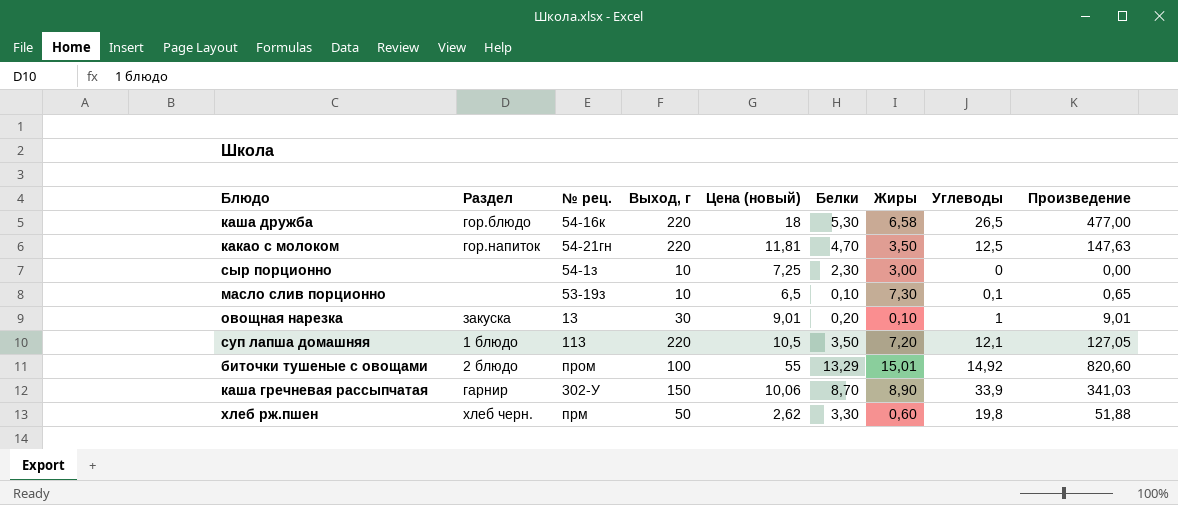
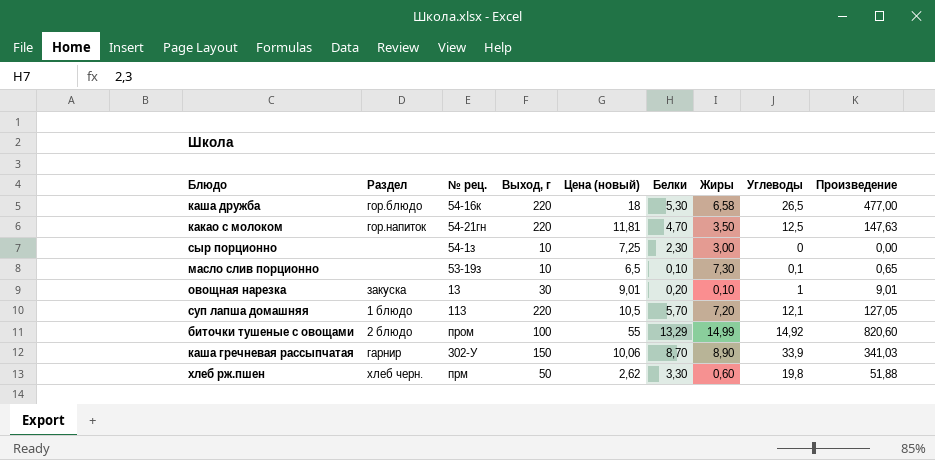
суп лапша домашняя | Белки: 3,50 -> 5,70
биточки тушеные с овощами | Жиры: 15,01 -> 14,99

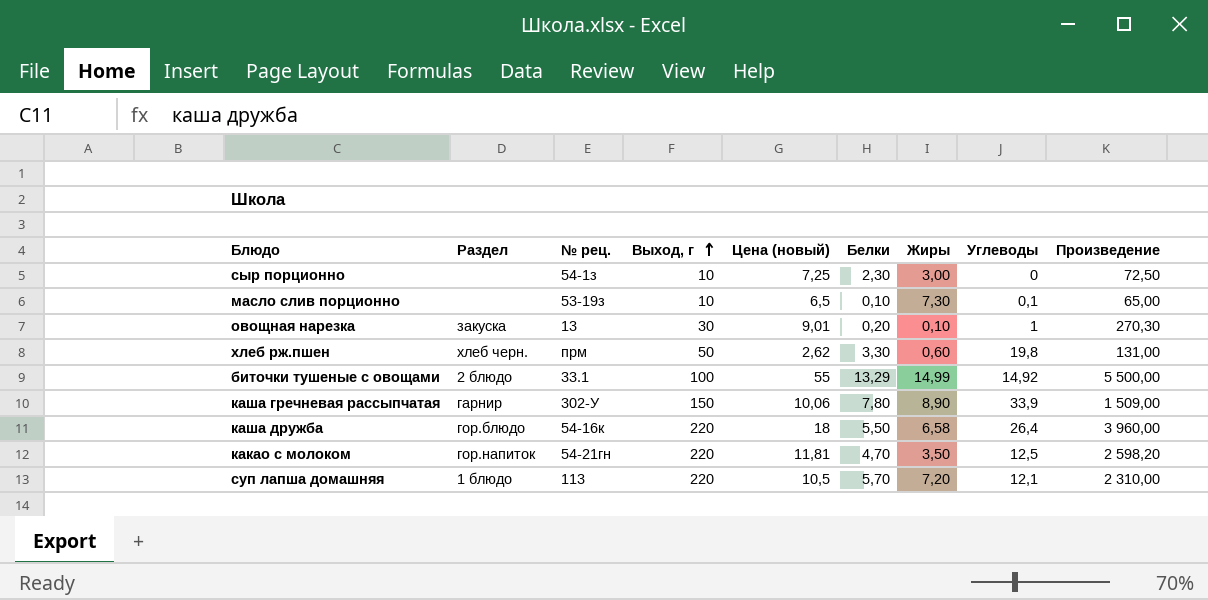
row order: none -> Выход, г ascending
column Произведение | formula: [Цена (новый)] * [Углеводы] -> [Выход, г] * [Цена (новый)]
биточки тушеные с овощами | № рец.: пром -> 33.1
каша гречневая рассыпчатая | Белки: 8,70 -> 7,80
каша дружба | Белки: 5,30 -> 5,50
каша дружба | Углеводы: 26,5 -> 26,4

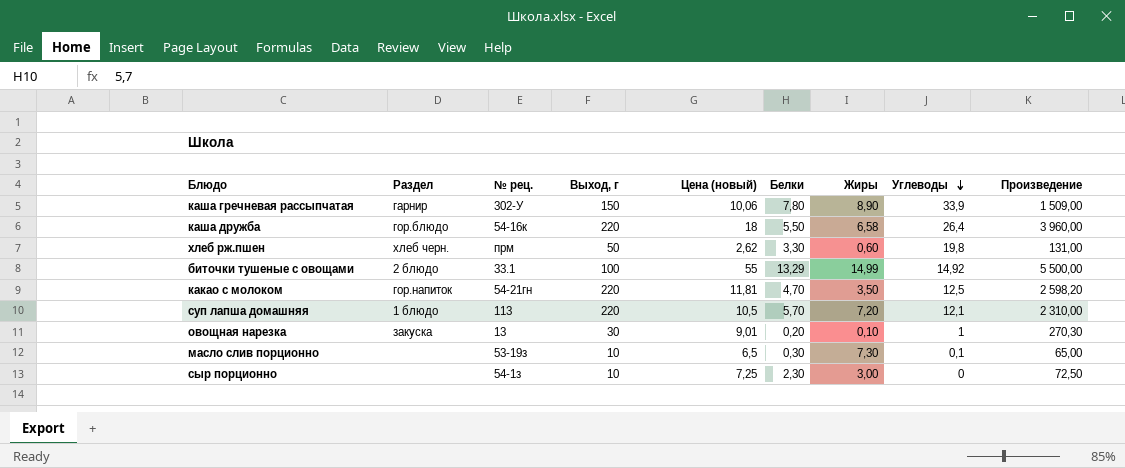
row order: Выход, г ascending -> Углеводы descending
масло cлив порционно | Белки: 0,10 -> 0,30

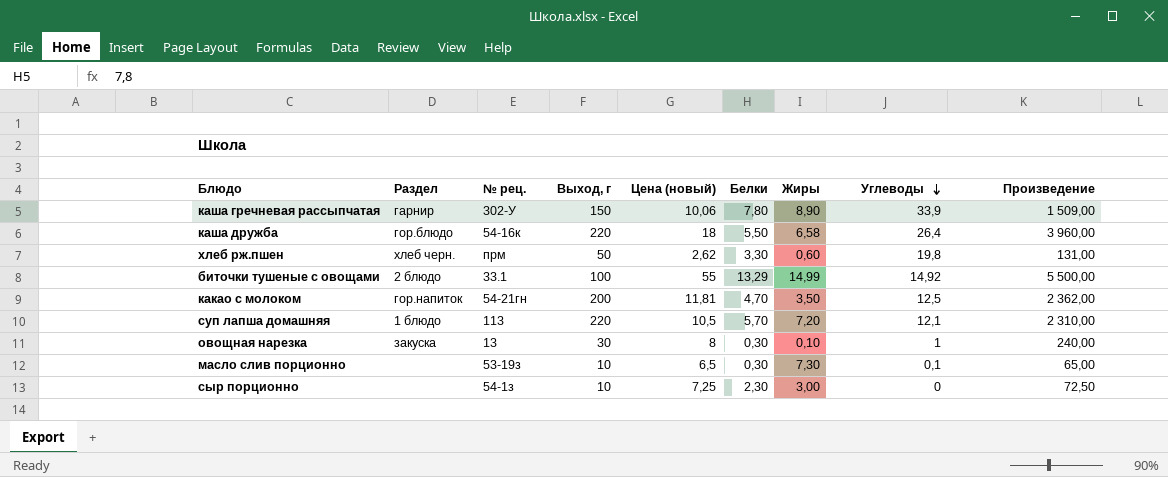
какао с молоком | Выход, г: 220 -> 200
какао с молоком | Произведение: 2 598,20 -> 2 362,00
овощная нарезка | Цена (новый): 9,01 -> 8
овощная нарезка | Белки: 0,20 -> 0,30
овощная нарезка | Произведение: 270,30 -> 240,00

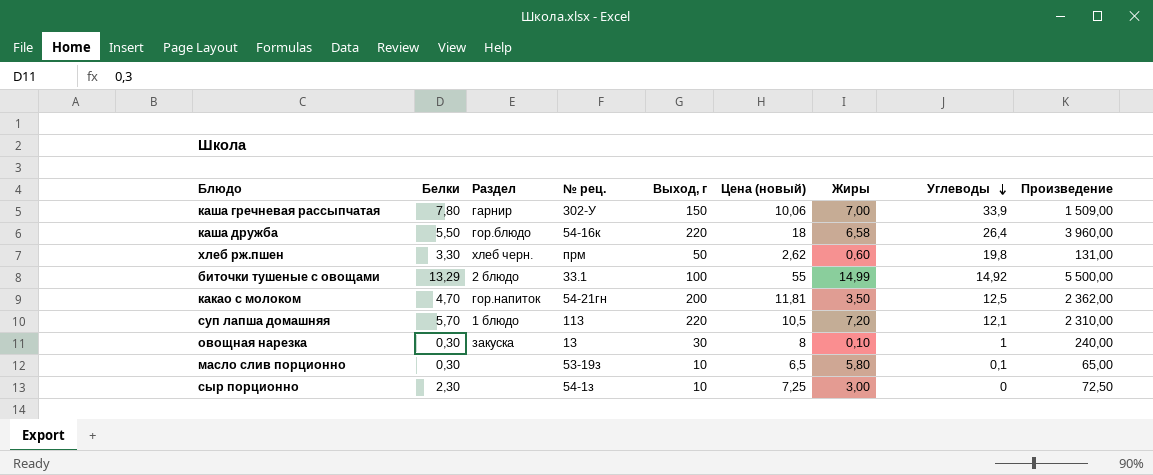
column Белки | position: 6 -> 2
каша гречневая рассыпчатая | Жиры: 8,90 -> 7,00
масло cлив порционно | Жиры: 7,30 -> 5,80

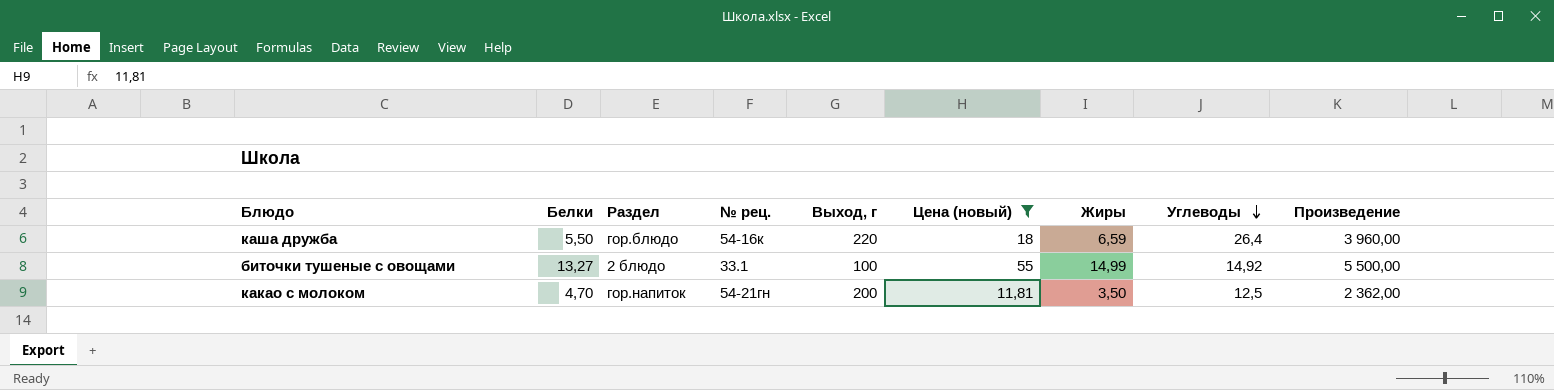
filter: none -> Цена (новый) >= 11,81
каша дружба | Жиры: 6,58 -> 6,59
биточки тушеные с овощами | Белки: 13,29 -> 13,27

